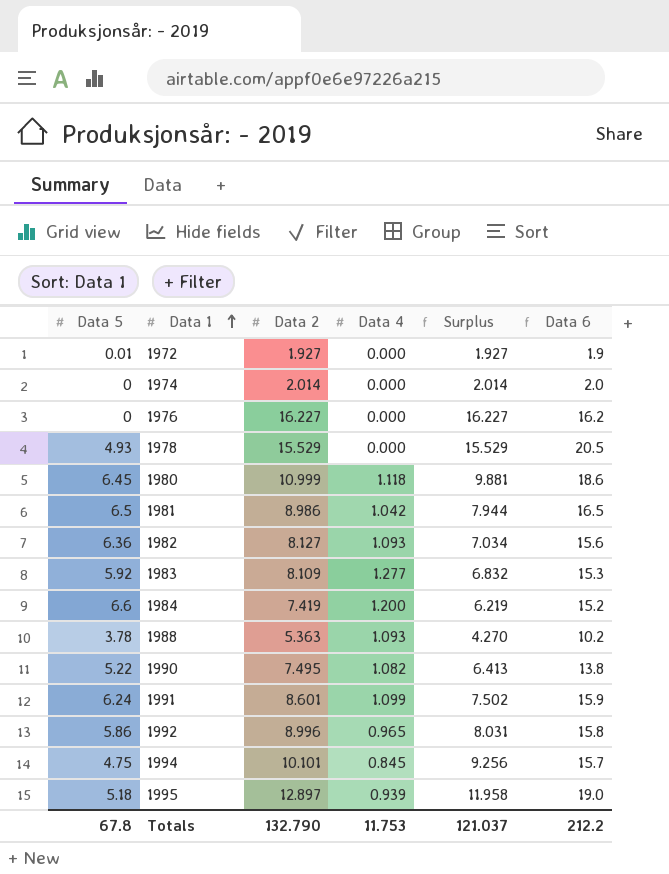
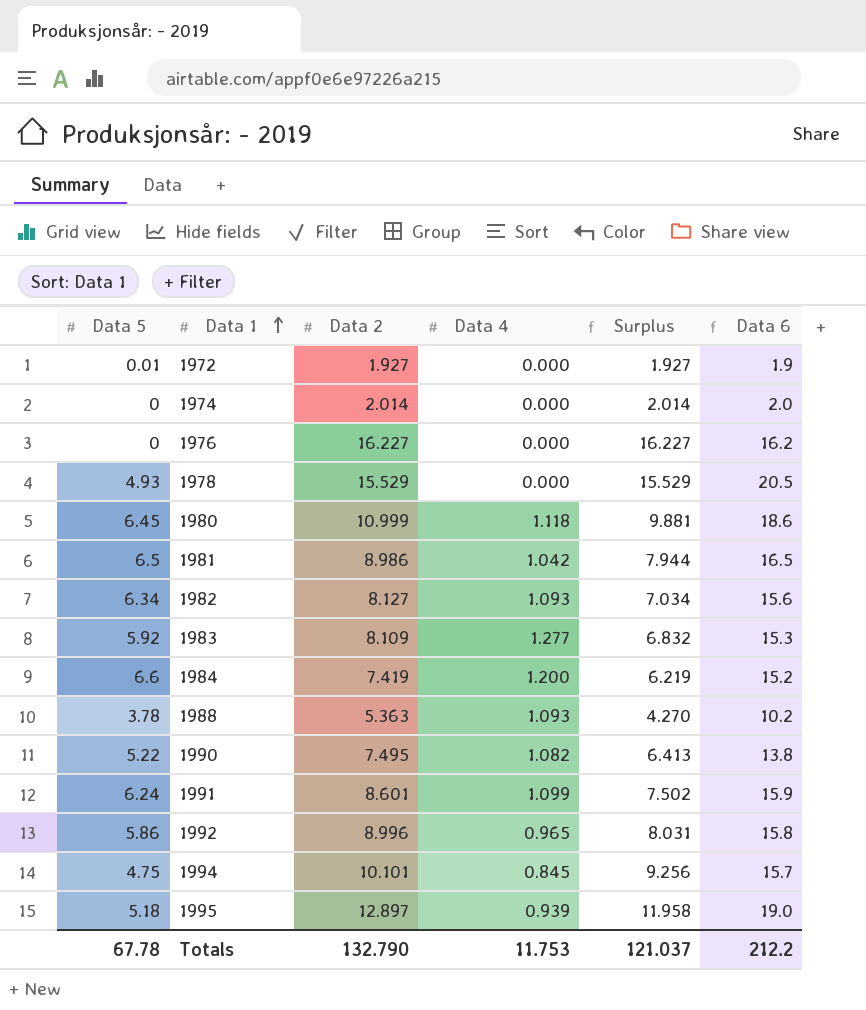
1982 | Data 5: 6.36 -> 6.34
Totals | Data 5: 67.8 -> 67.78

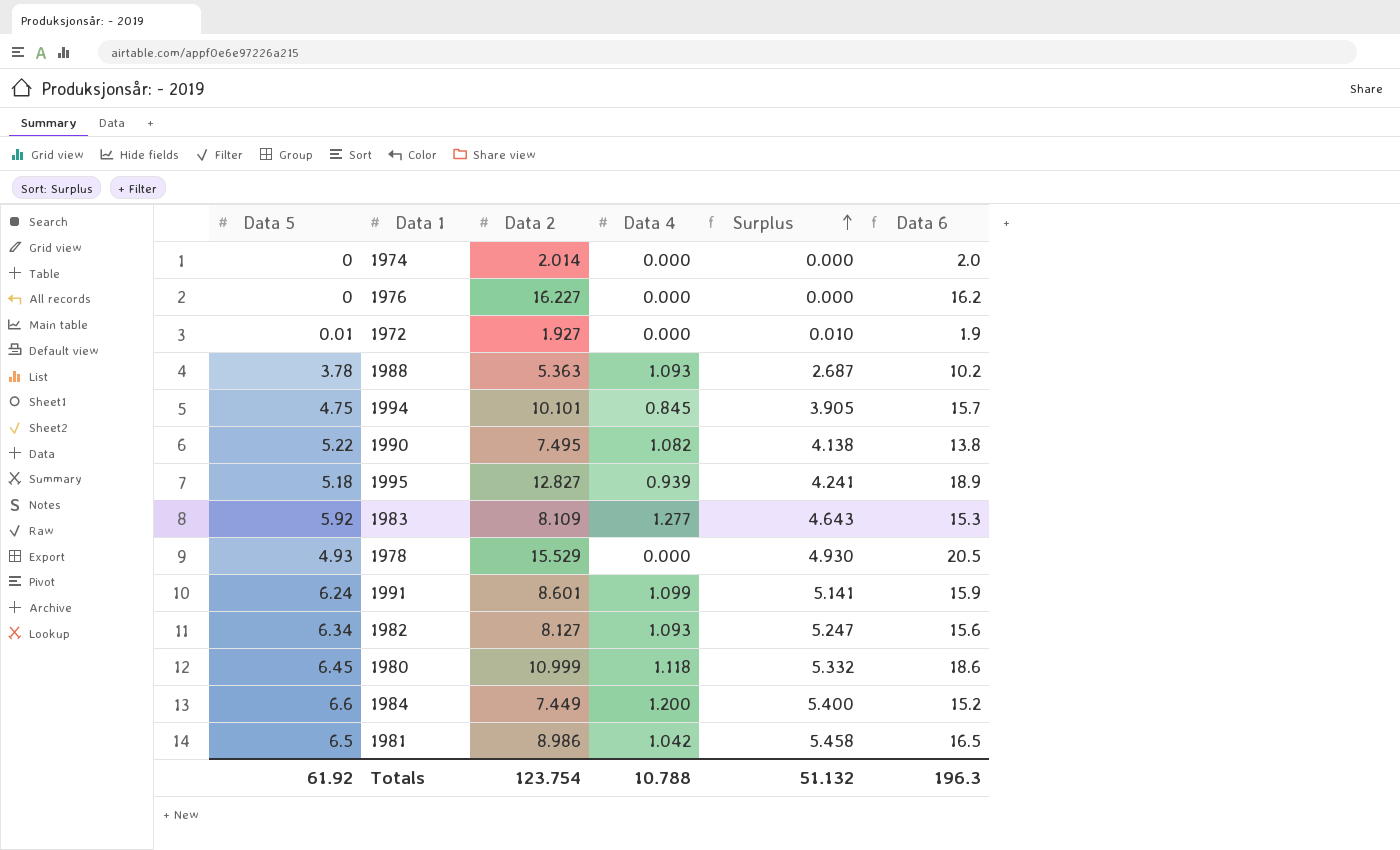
row order: Data 1 ascending -> Surplus ascending
column Surplus | formula: [Data 2] - [Data 4] -> [Data 5] - [Data 4]
row 1992: 5.86 | 8.996 | 0.965 | 8.031 | 15.8 -> none
1995 | Data 2: 12.897 -> 12.827
1995 | Data 6: 19.0 -> 18.9
1984 | Data 2: 7.419 -> 7.449
Totals | Data 5: 67.78 -> 61.92
Totals | Data 2: 132.790 -> 123.754
Totals | Data 4: 11.753 -> 10.788
Totals | Surplus: 121.037 -> 51.132
Totals | Data 6: 212.2 -> 196.3

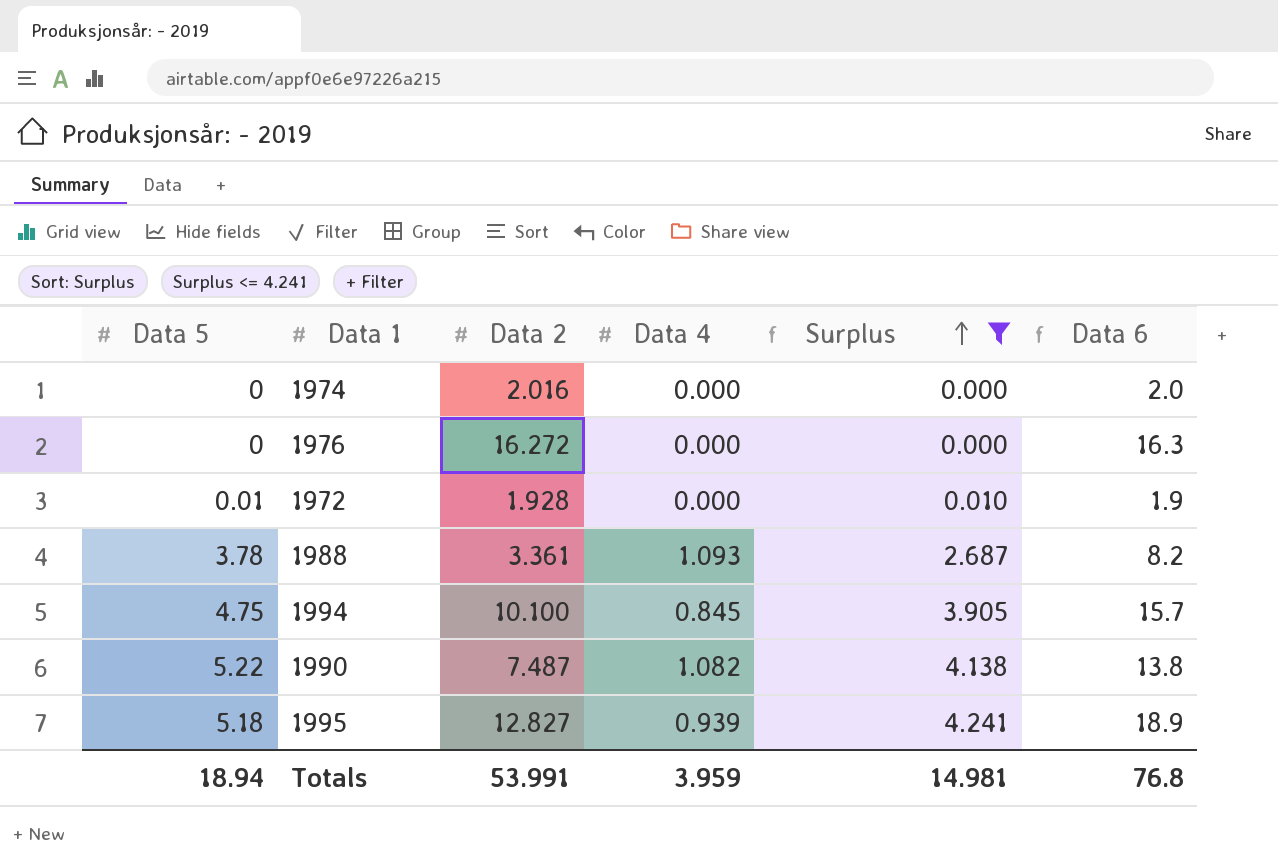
filter: none -> Surplus <= 4.241
1974 | Data 2: 2.014 -> 2.016
1976 | Data 2: 16.227 -> 16.272
1976 | Data 6: 16.2 -> 16.3
1972 | Data 2: 1.927 -> 1.928
1988 | Data 2: 5.363 -> 3.361
1988 | Data 6: 10.2 -> 8.2
1994 | Data 2: 10.101 -> 10.100
1990 | Data 2: 7.495 -> 7.487
Totals | Data 5: 61.92 -> 18.94
Totals | Data 2: 123.754 -> 53.991
Totals | Data 4: 10.788 -> 3.959
Totals | Surplus: 51.132 -> 14.981
Totals | Data 6: 196.3 -> 76.8

